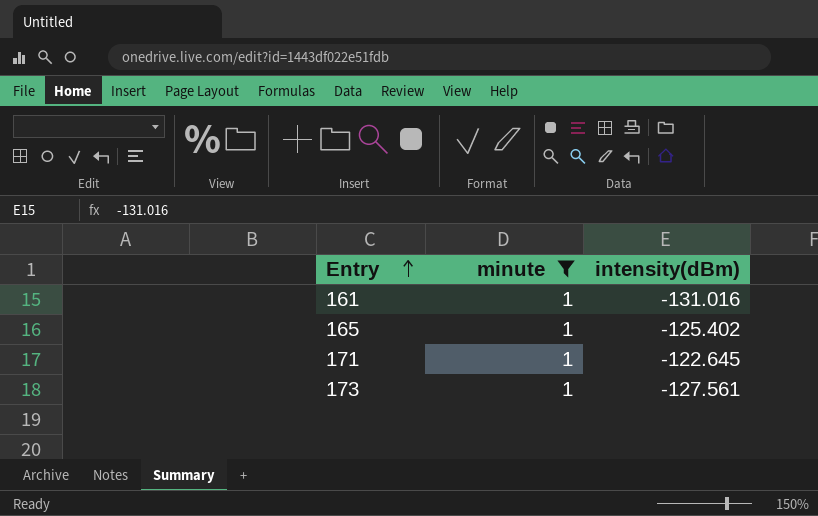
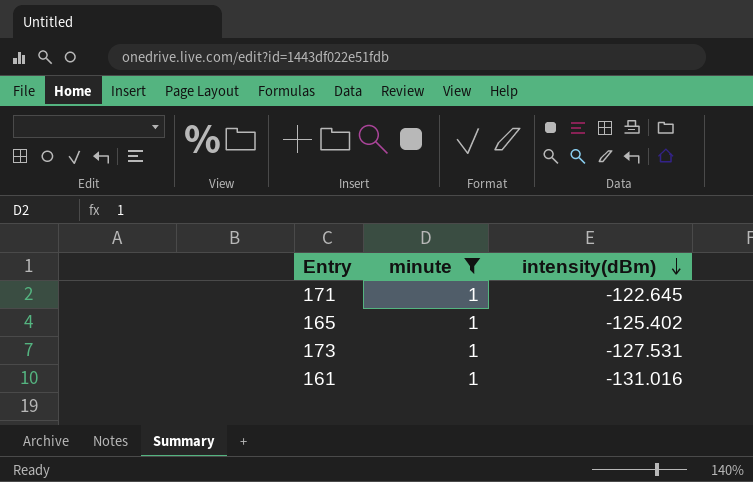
row order: Entry ascending -> intensity(dBm) descending
173 | intensity(dBm): -127.561 -> -127.531

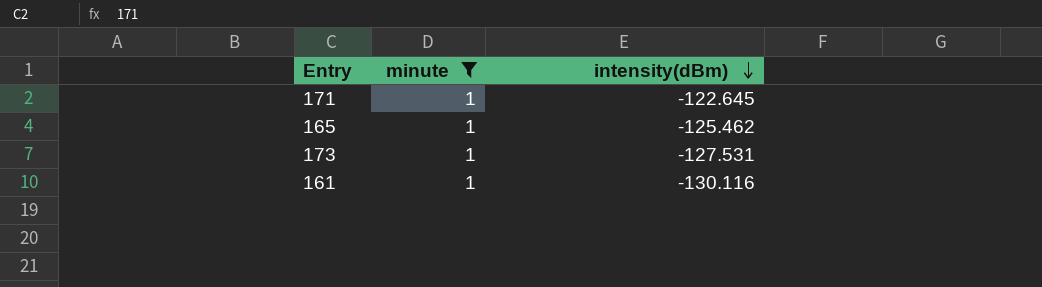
165 | intensity(dBm): -125.402 -> -125.462
161 | intensity(dBm): -131.016 -> -130.116

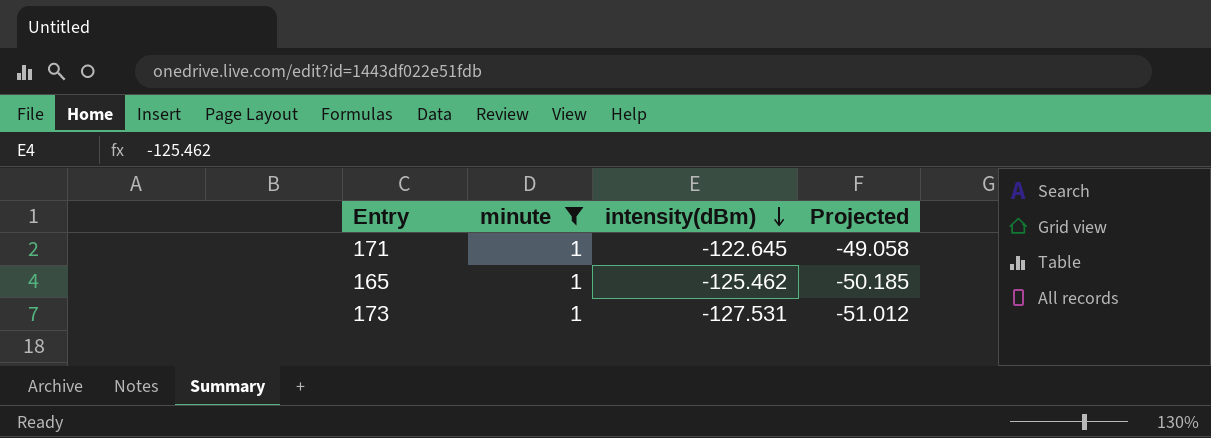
column Projected | formula: none -> [intensity(dBm)] * 0.4
row 161: 1 | -130.116 -> none

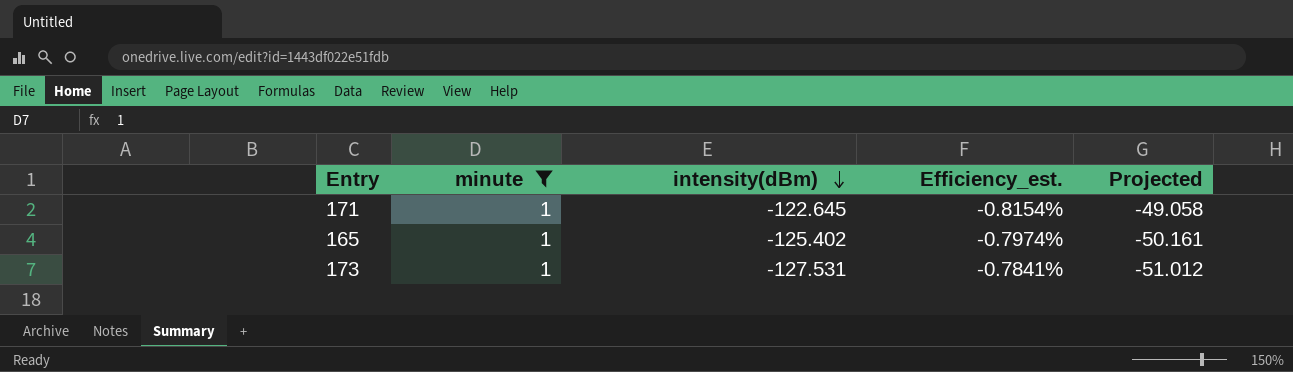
column Efficiency_est. | formula: none -> [minute] / [intensity(dBm)]
165 | intensity(dBm): -125.462 -> -125.402
165 | Projected: -50.185 -> -50.161

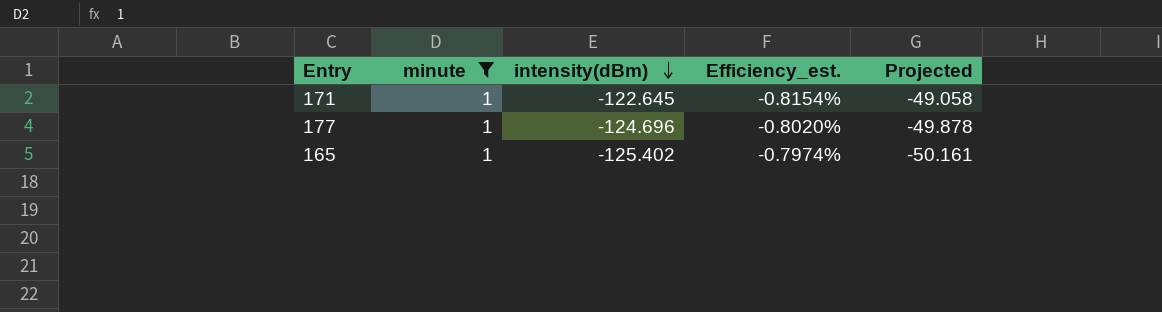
row 173: 1 | -127.531 | -0.7841% | -51.012 -> none
row 177: none -> 1 | -124.696 | -0.8020% | -49.878

